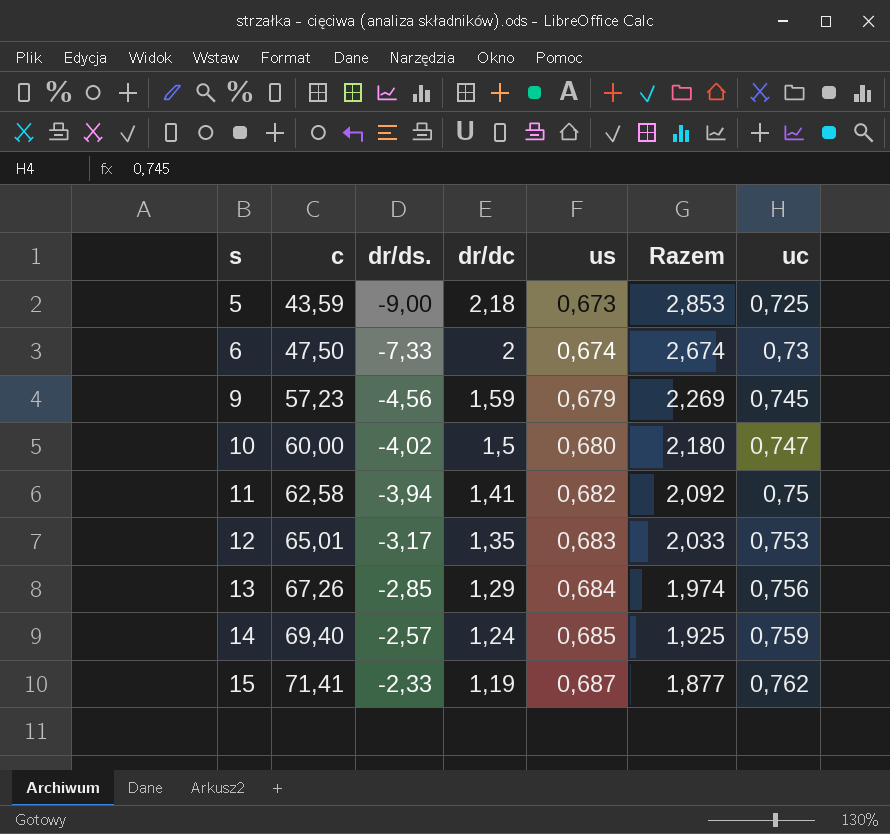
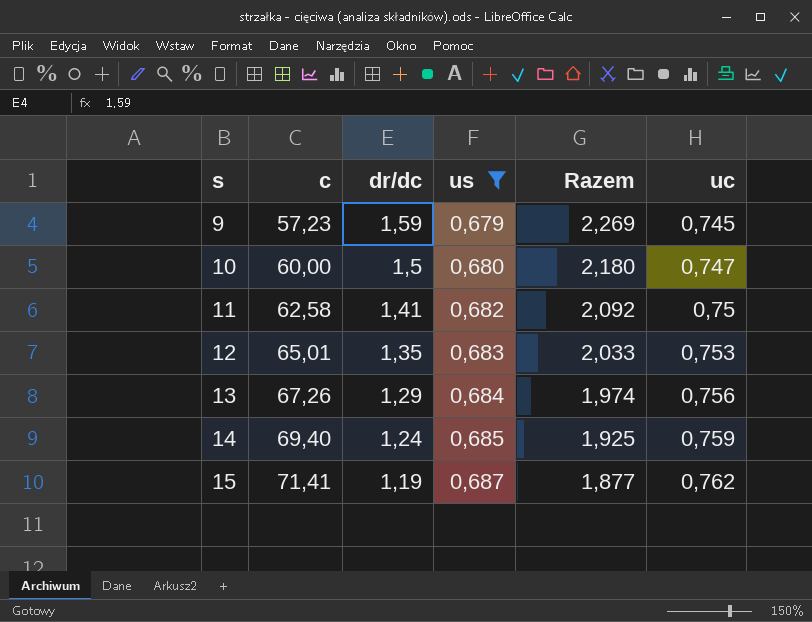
filter: none -> us >= 0,679
column dr/ds. | position: 3 -> none

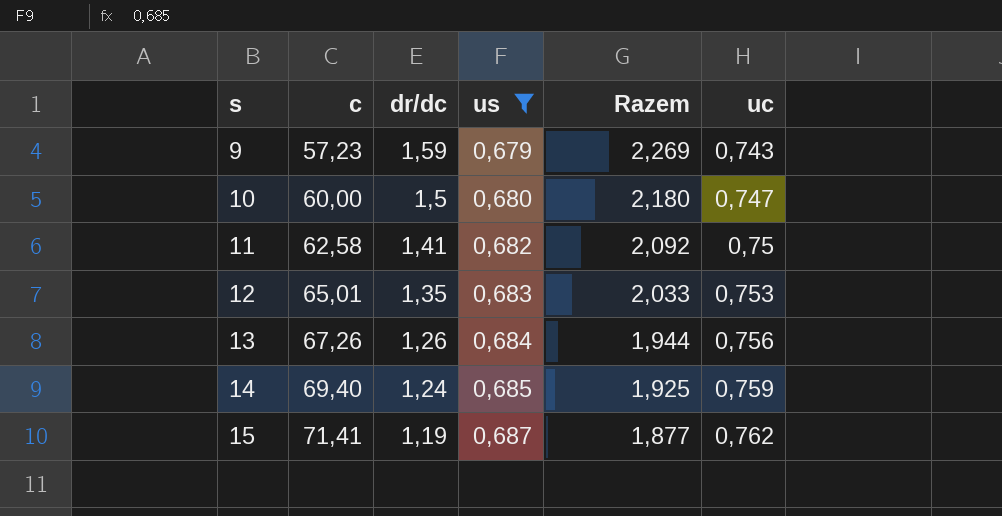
9 | uc: 0,745 -> 0,743
13 | dr/dc: 1,29 -> 1,26
13 | Razem: 1,974 -> 1,944

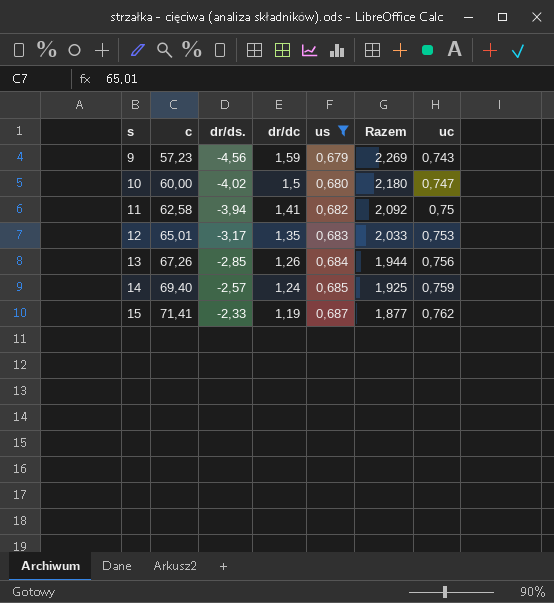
column dr/ds. | position: none -> 3

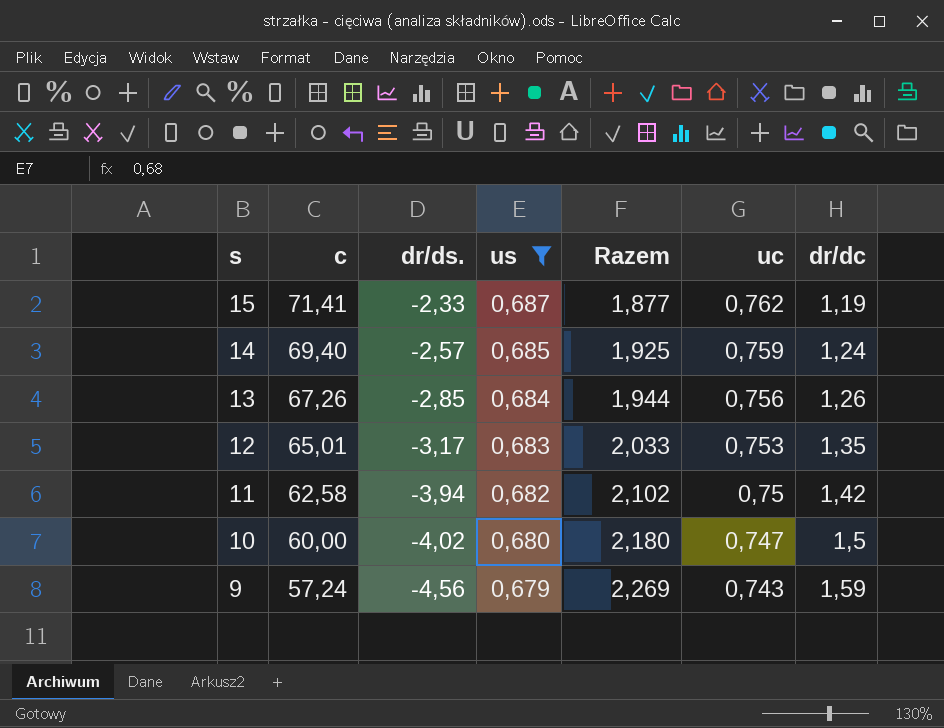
row order: s ascending -> s descending
column dr/dc | position: 4 -> 7
11 | Razem: 2,092 -> 2,102
11 | dr/dc: 1,41 -> 1,42
9 | c: 57,23 -> 57,24

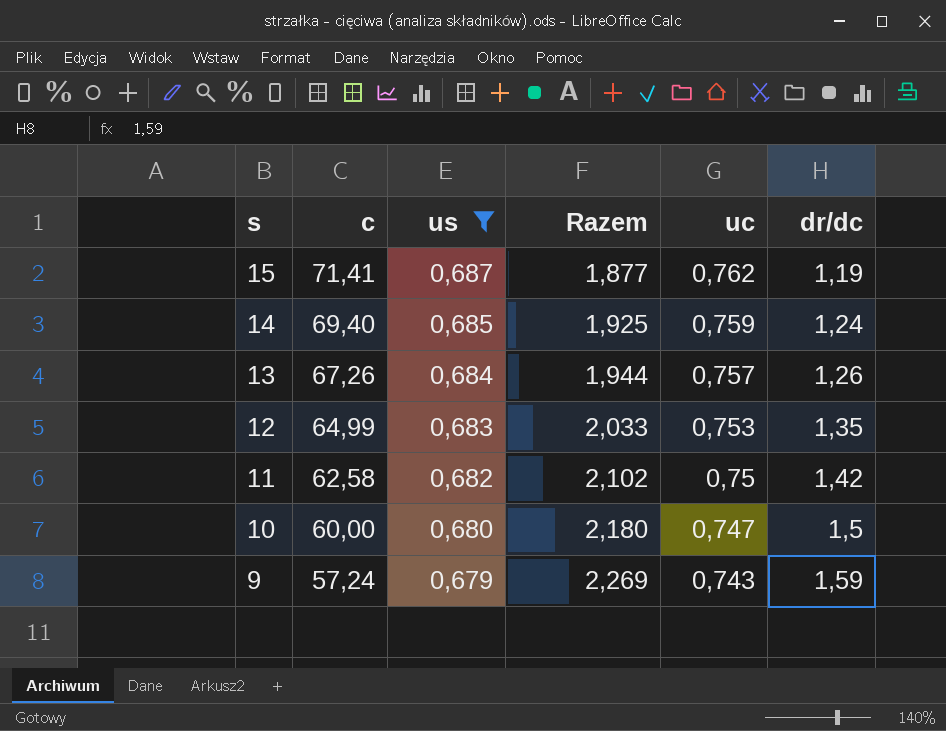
column dr/ds. | position: 3 -> none
13 | uc: 0,756 -> 0,757
12 | c: 65,01 -> 64,99

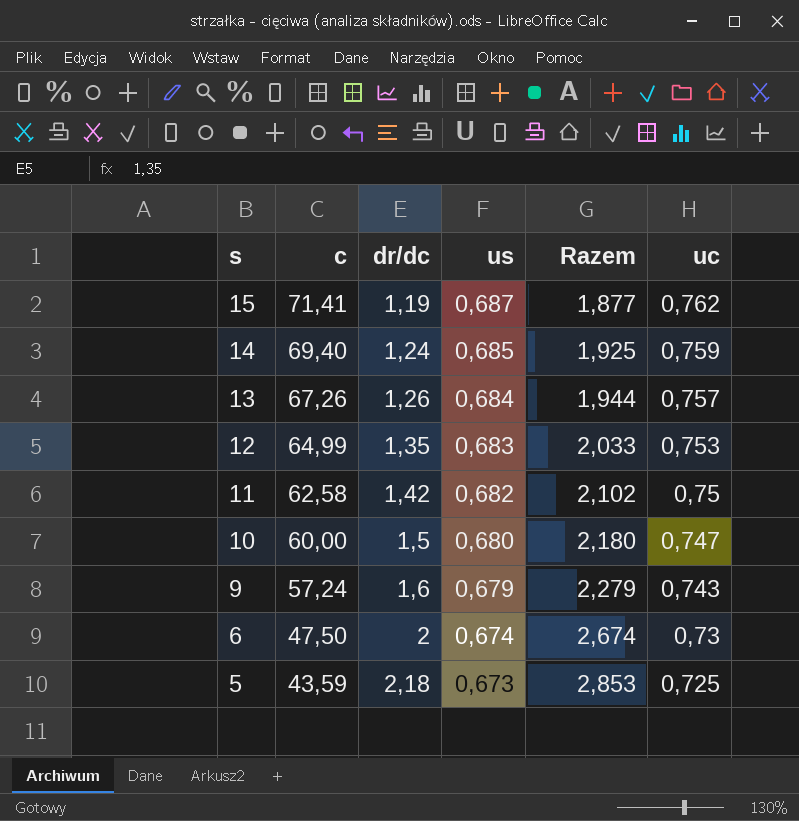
filter: us >= 0,679 -> none
column dr/dc | position: 6 -> 3
9 | dr/dc: 1,59 -> 1,6
9 | Razem: 2,269 -> 2,279

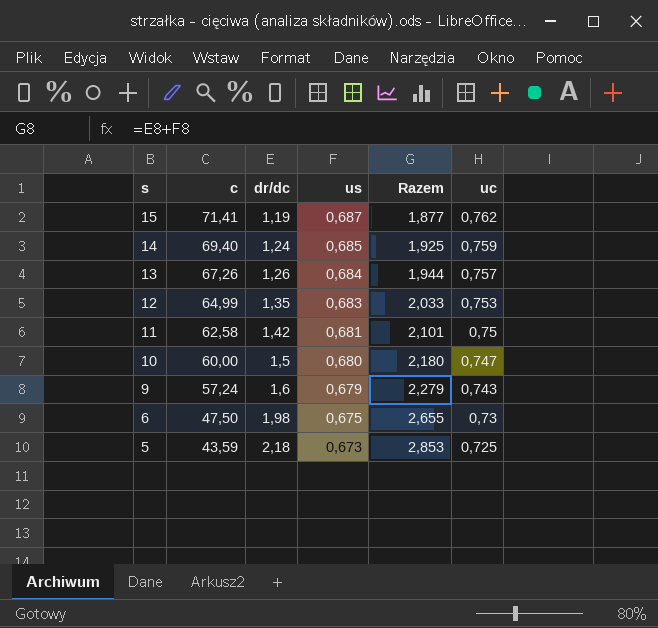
11 | us: 0,682 -> 0,681
11 | Razem: 2,102 -> 2,101
6 | dr/dc: 2 -> 1,98
6 | us: 0,674 -> 0,675
6 | Razem: 2,674 -> 2,655

